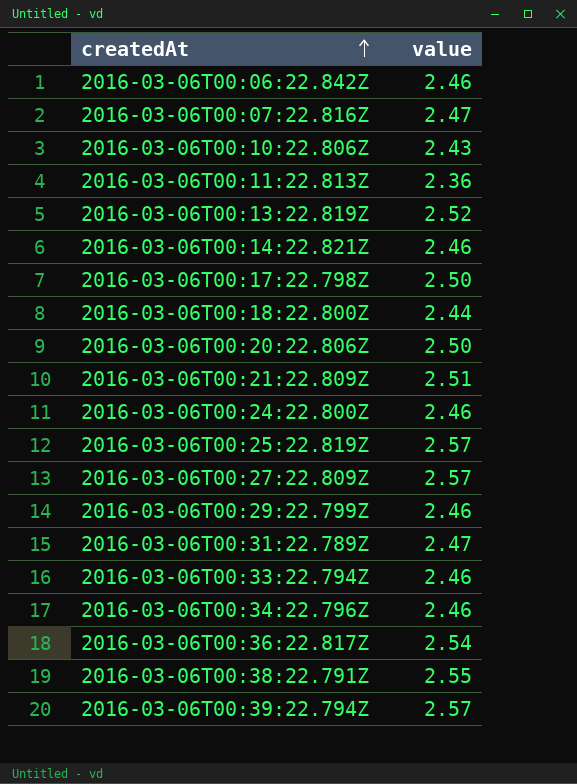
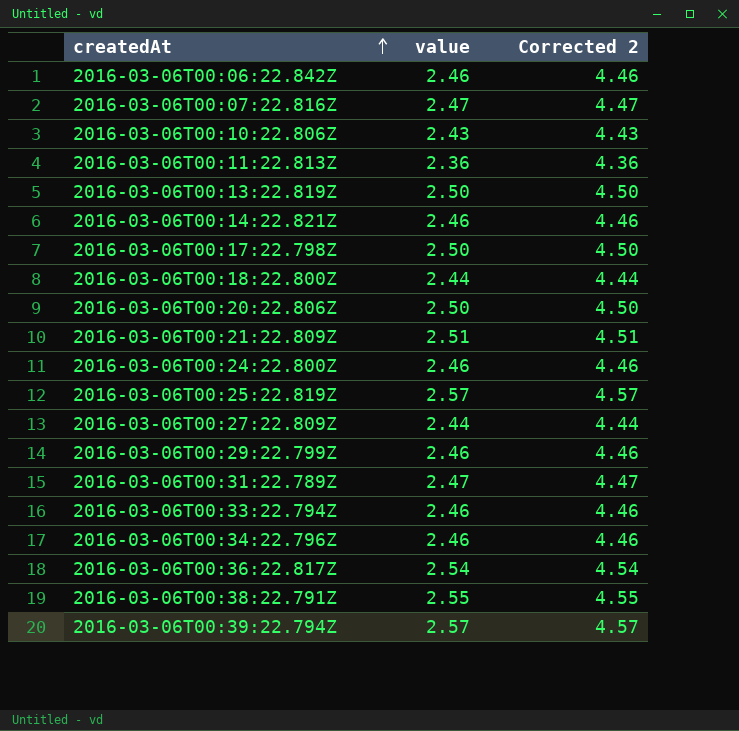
column Corrected 2 | formula: none -> [value] + 2
2016-03-06T00:13:22.819Z | value: 2.52 -> 2.50
2016-03-06T00:27:22.809Z | value: 2.57 -> 2.44

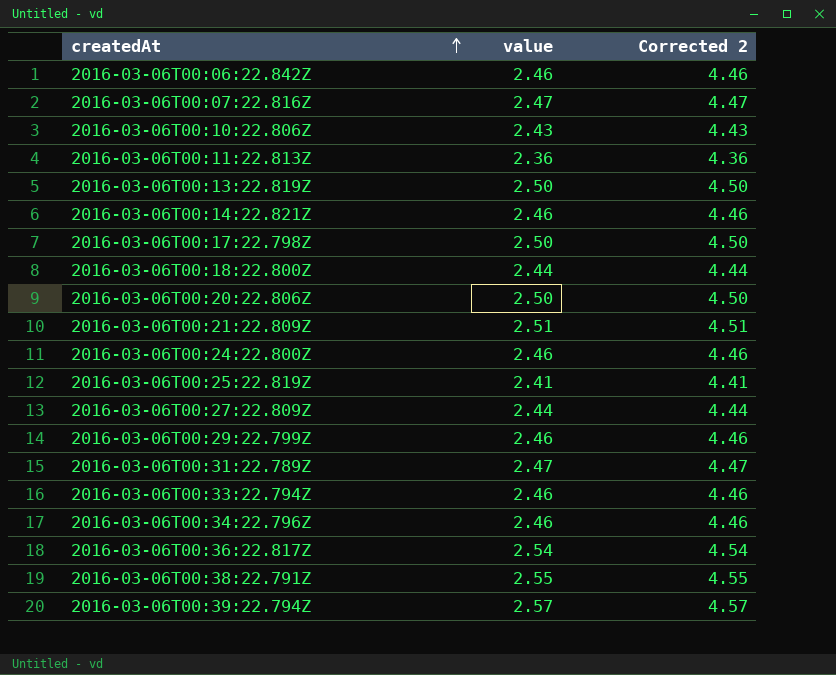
2016-03-06T00:25:22.819Z | value: 2.57 -> 2.41
2016-03-06T00:25:22.819Z | Corrected 2: 4.57 -> 4.41

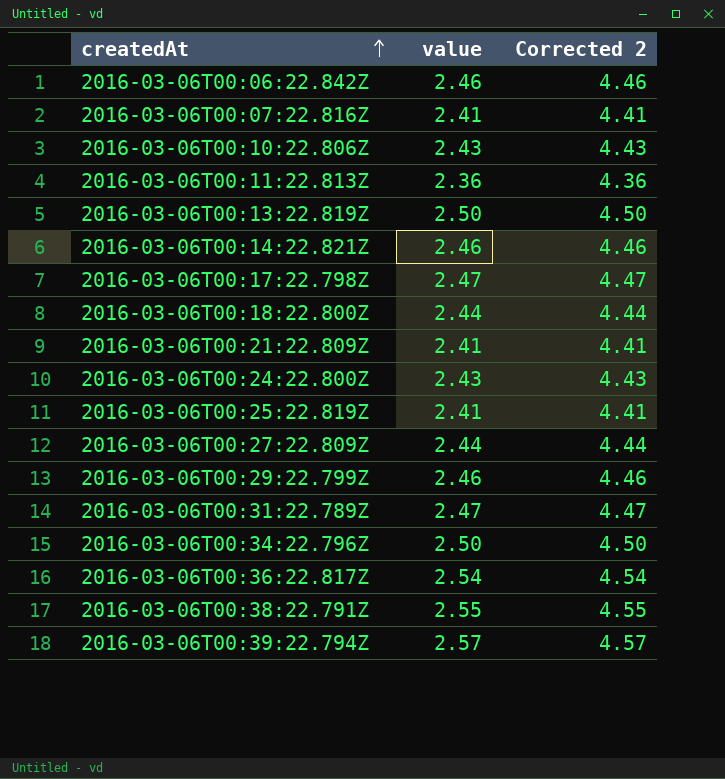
row 2016-03-06T00:20:22.806Z: 2.50 | 4.50 -> none
row 2016-03-06T00:33:22.794Z: 2.46 | 4.46 -> none
2016-03-06T00:07:22.816Z | value: 2.47 -> 2.41
2016-03-06T00:07:22.816Z | Corrected 2: 4.47 -> 4.41
2016-03-06T00:17:22.798Z | value: 2.50 -> 2.47
2016-03-06T00:17:22.798Z | Corrected 2: 4.50 -> 4.47
2016-03-06T00:21:22.809Z | value: 2.51 -> 2.41
2016-03-06T00:21:22.809Z | Corrected 2: 4.51 -> 4.41
2016-03-06T00:24:22.800Z | value: 2.46 -> 2.43
2016-03-06T00:24:22.800Z | Corrected 2: 4.46 -> 4.43
2016-03-06T00:34:22.796Z | value: 2.46 -> 2.50
2016-03-06T00:34:22.796Z | Corrected 2: 4.46 -> 4.50

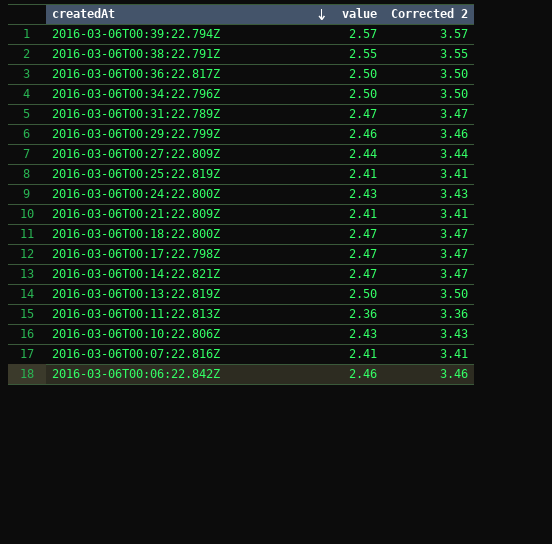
row order: createdAt ascending -> createdAt descending
column Corrected 2 | formula: [value] + 2 -> [value] + 1
2016-03-06T00:36:22.817Z | value: 2.54 -> 2.50
2016-03-06T00:18:22.800Z | value: 2.44 -> 2.47
2016-03-06T00:14:22.821Z | value: 2.46 -> 2.47

